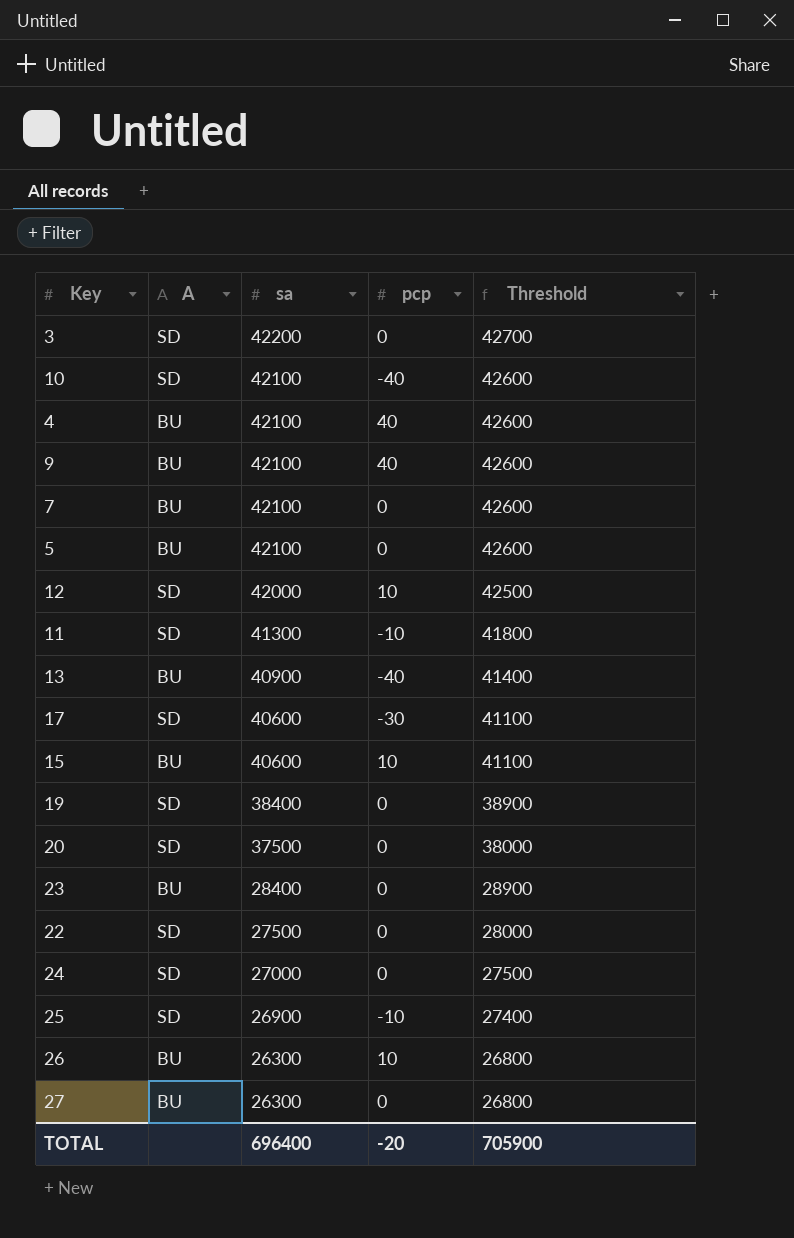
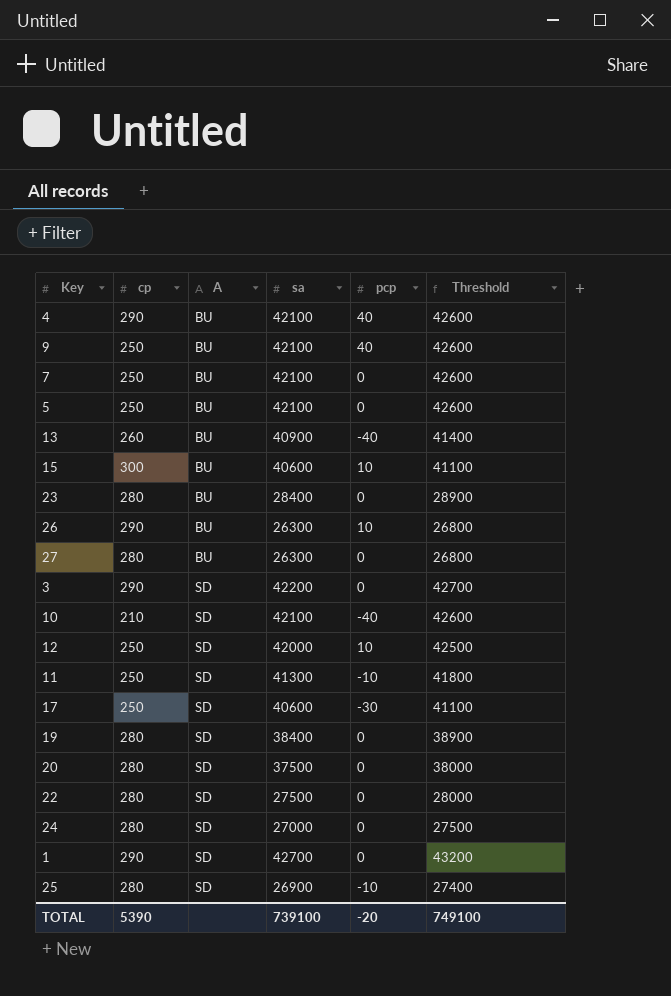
row order: sa descending -> A ascending
column cp | position: none -> 2
row 1: none -> 290 | SD | 42700 | 0 | 43200
TOTAL | sa: 696400 -> 739100
TOTAL | Threshold: 705900 -> 749100

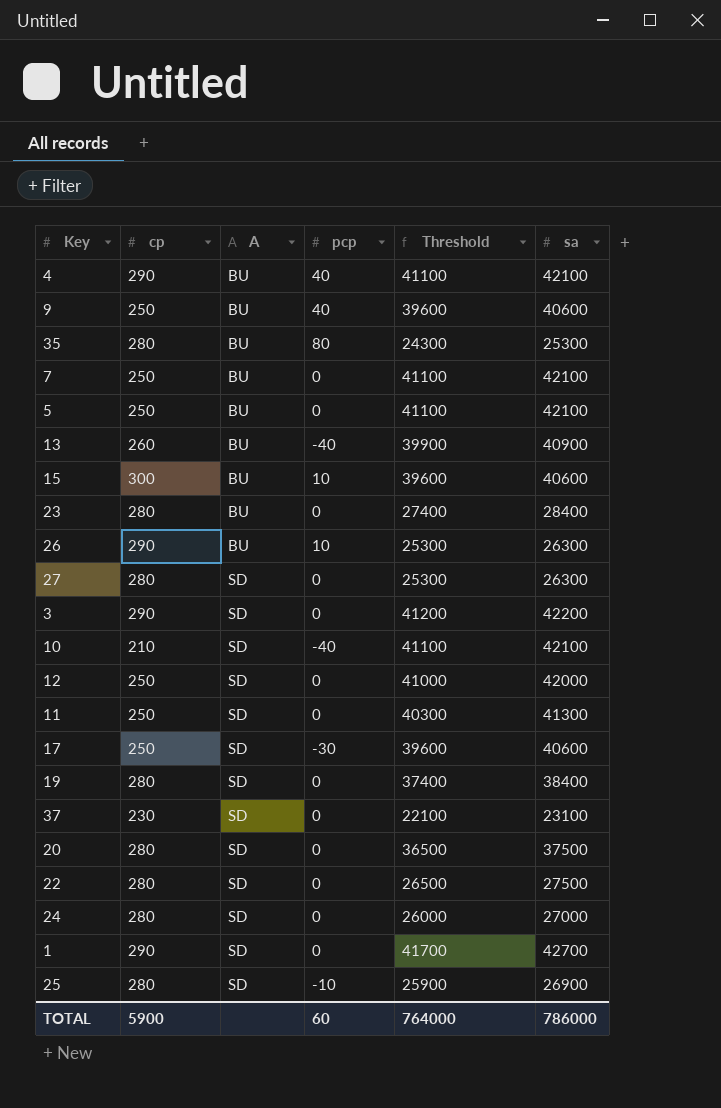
column Threshold | formula: [sa] + 500 -> [sa] - 1000
column sa | position: 4 -> 6
9 | sa: 42100 -> 40600
row 35: none -> 280 | BU | 80 | 24300 | 25300
27 | A: BU -> SD
12 | pcp: 10 -> 0
11 | pcp: -10 -> 0
row 37: none -> 230 | SD | 0 | 22100 | 23100
TOTAL | cp: 5390 -> 5900
TOTAL | pcp: -20 -> 60
TOTAL | Threshold: 749100 -> 764000
TOTAL | sa: 739100 -> 786000

